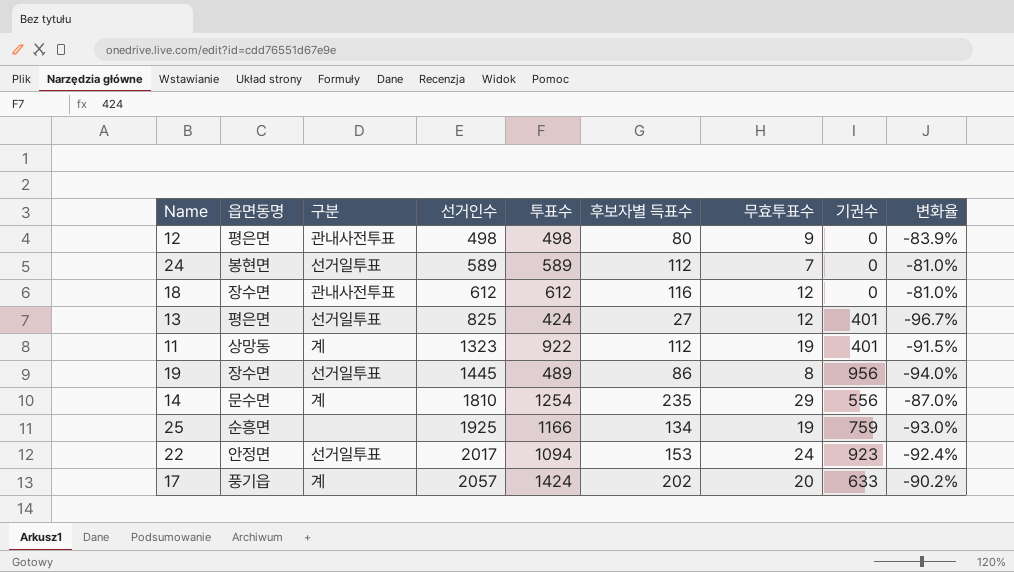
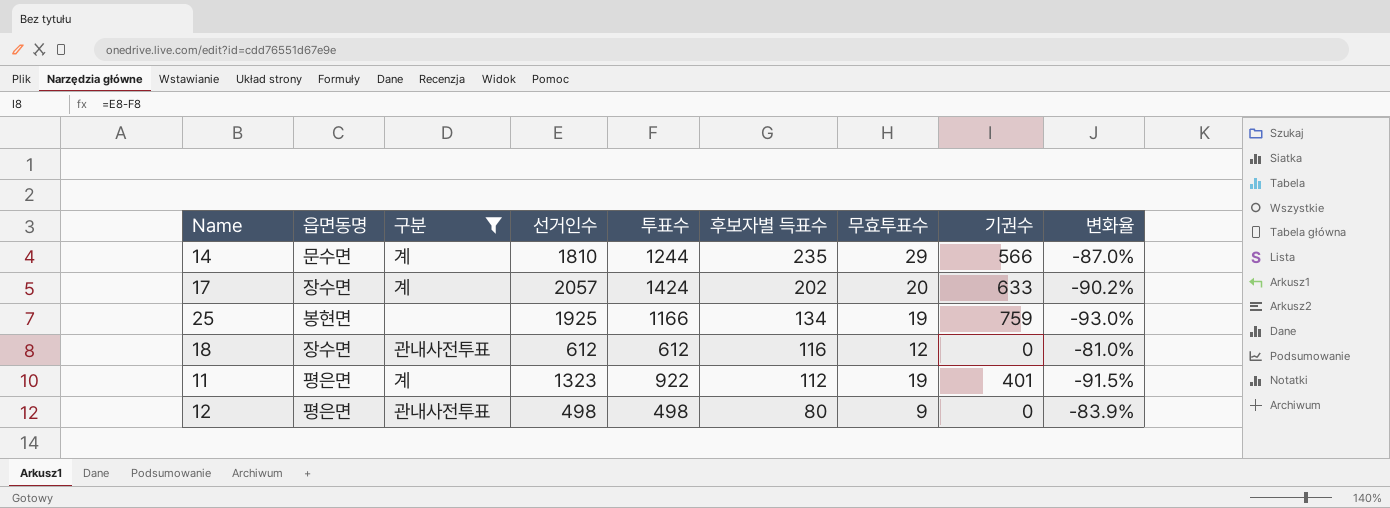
filter: none -> 구분 != 선거일투표
row order: 선거인수 ascending -> 후보자별 득표수 descending
14 | 투표수: 1254 -> 1244
14 | 기권수: 556 -> 566
17 | 읍면동명: 풍기읍 -> 장수면
25 | 읍면동명: 순흥면 -> 봉현면
11 | 읍면동명: 상망동 -> 평은면

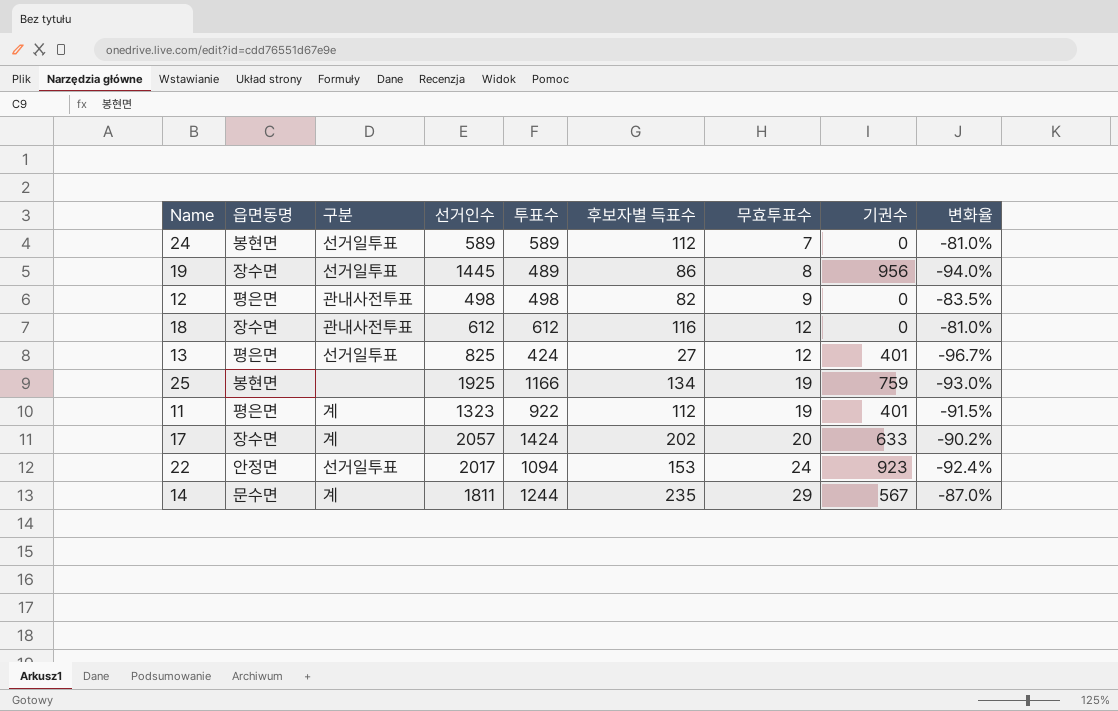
filter: 구분 != 선거일투표 -> none
row order: 후보자별 득표수 descending -> 무효투표수 ascending
12 | 후보자별 득표수: 80 -> 82
12 | 변화율: -83.9% -> -83.5%
14 | 선거인수: 1810 -> 1811
14 | 기권수: 566 -> 567

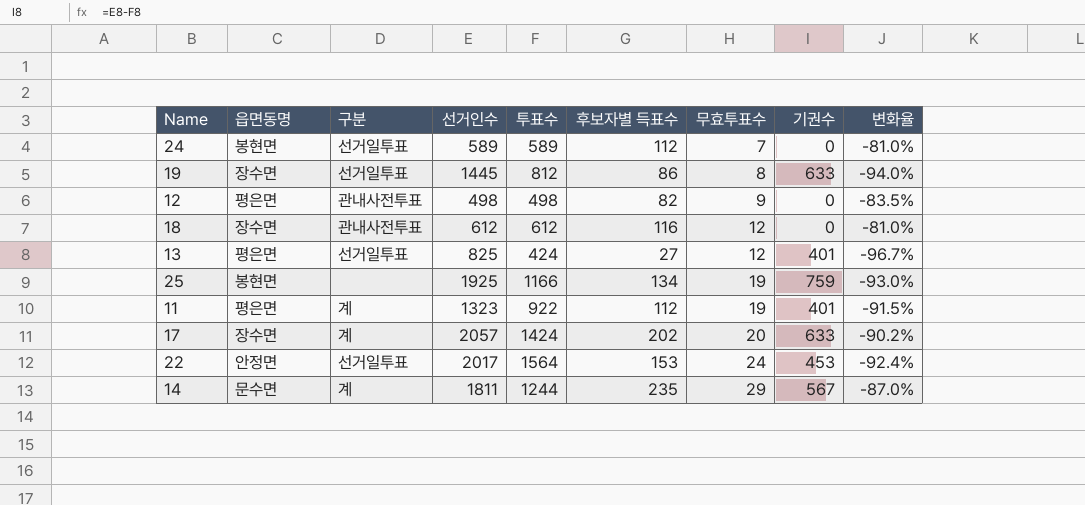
19 | 투표수: 489 -> 812
19 | 기권수: 956 -> 633
22 | 투표수: 1094 -> 1564
22 | 기권수: 923 -> 453

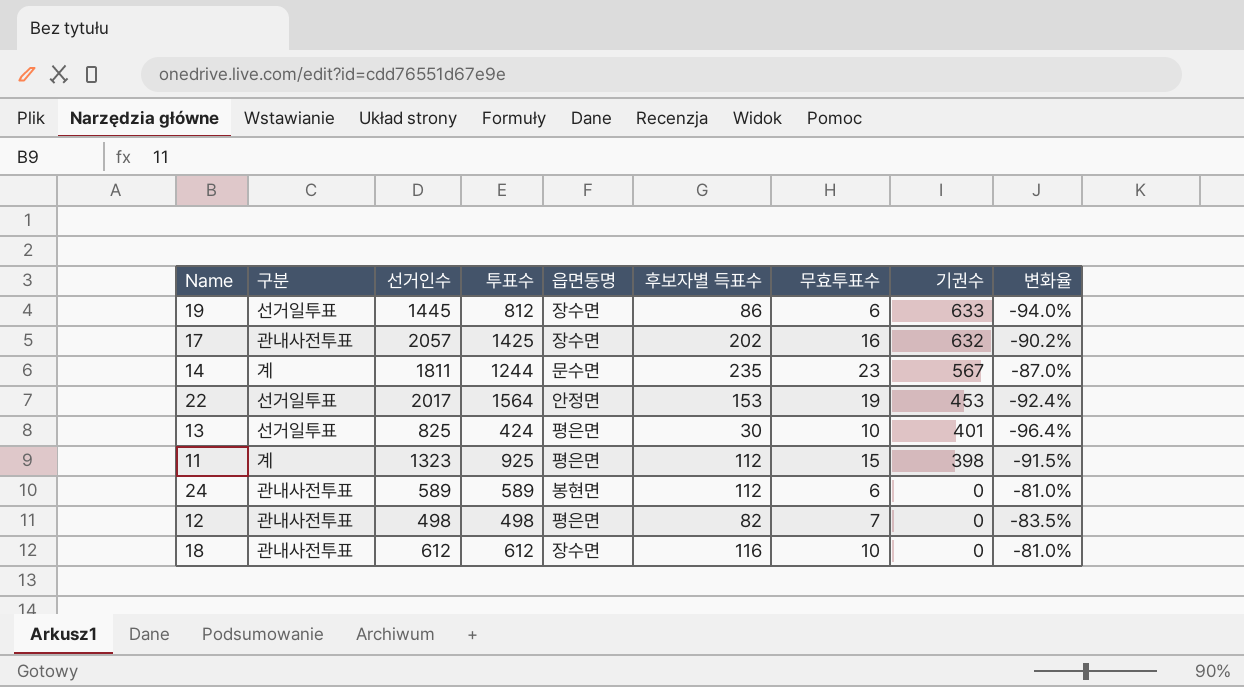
row order: 무효투표수 ascending -> 기권수 descending
column 읍면동명 | position: 2 -> 5
row 25: 봉현면 | none | 1925 | 1166 | 134 | 19 | 759 | -93.0% -> none
19 | 무효투표수: 8 -> 6
17 | 구분: 계 -> 관내사전투표
17 | 투표수: 1424 -> 1425
17 | 무효투표수: 20 -> 16
17 | 기권수: 633 -> 632
14 | 무효투표수: 29 -> 23
22 | 무효투표수: 24 -> 19
13 | 후보자별 득표수: 27 -> 30
13 | 무효투표수: 12 -> 10
13 | 변화율: -96.7% -> -96.4%
11 | 투표수: 922 -> 925
11 | 무효투표수: 19 -> 15
11 | 기권수: 401 -> 398
24 | 구분: 선거일투표 -> 관내사전투표
24 | 무효투표수: 7 -> 6
12 | 무효투표수: 9 -> 7
18 | 무효투표수: 12 -> 10

